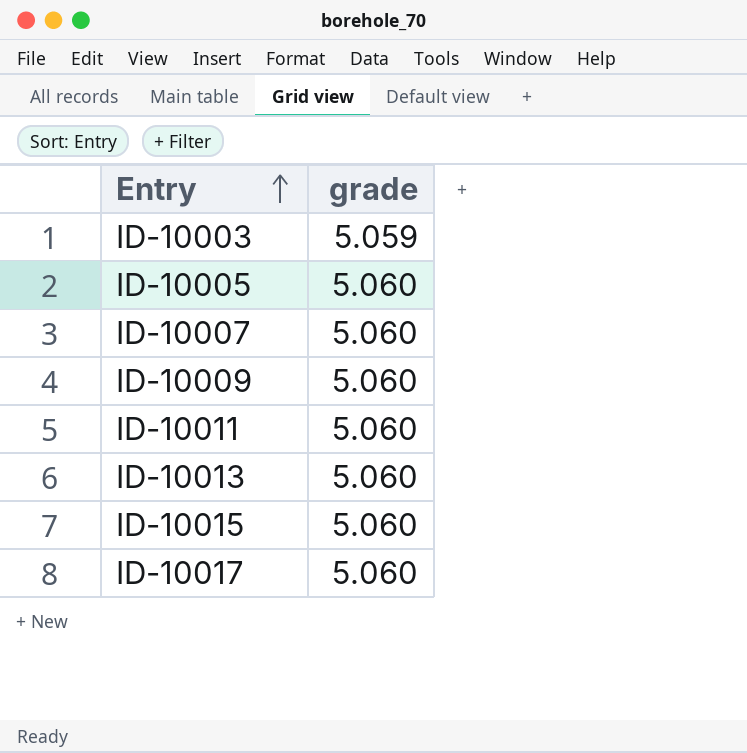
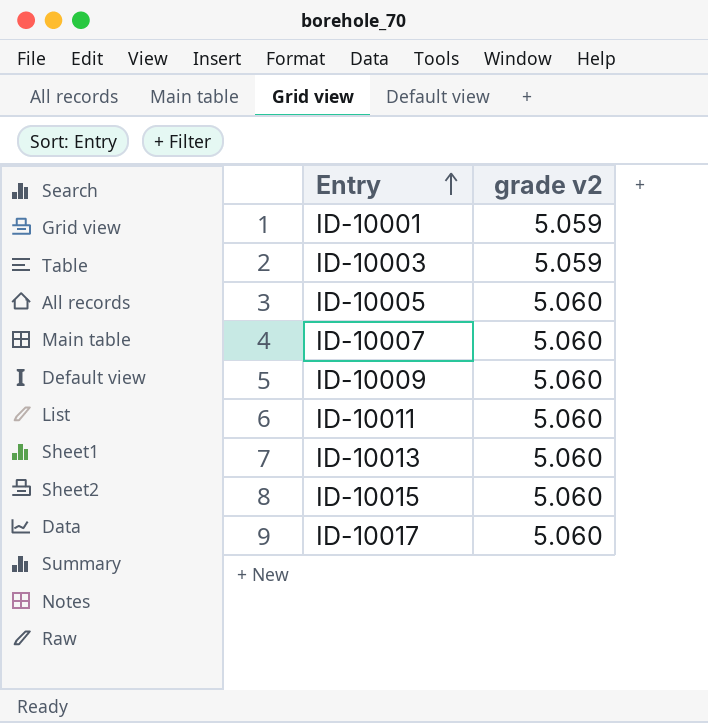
column name: grade -> grade v2
row ID-10001: none -> 5.059

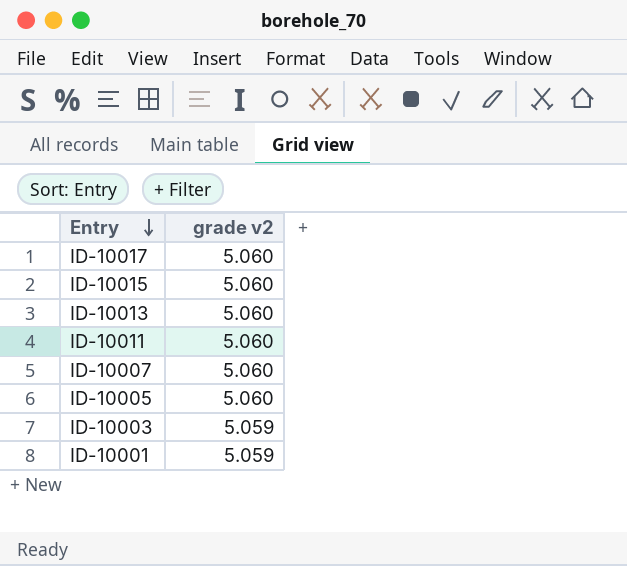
row order: Entry ascending -> Entry descending
row ID-10009: 5.060 -> none

